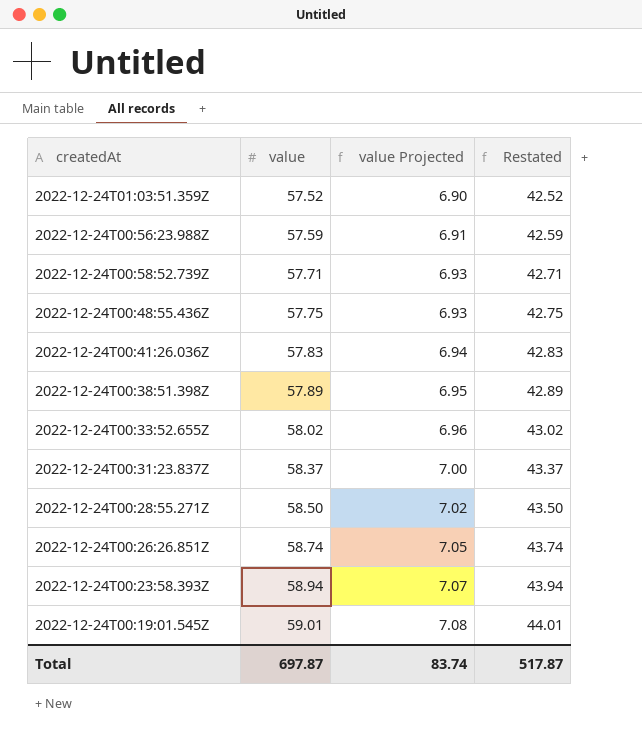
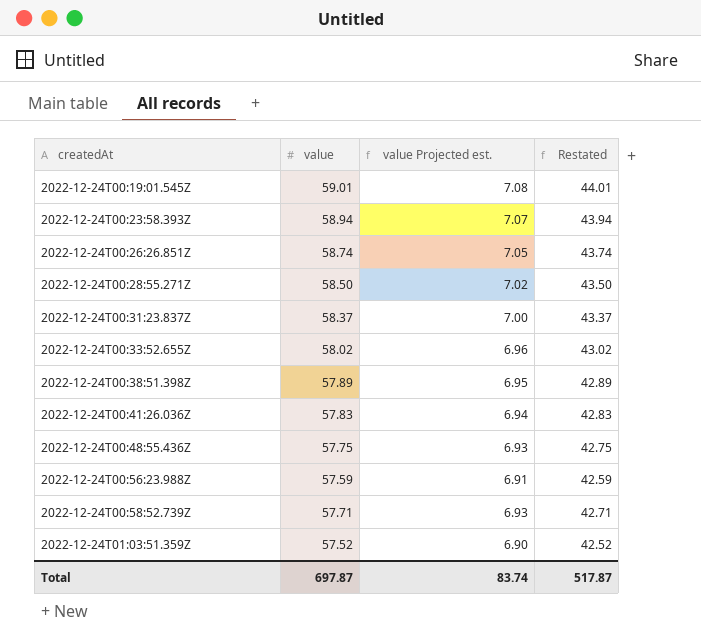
row order: value ascending -> createdAt ascending
column name: value Projected -> value Projected est.

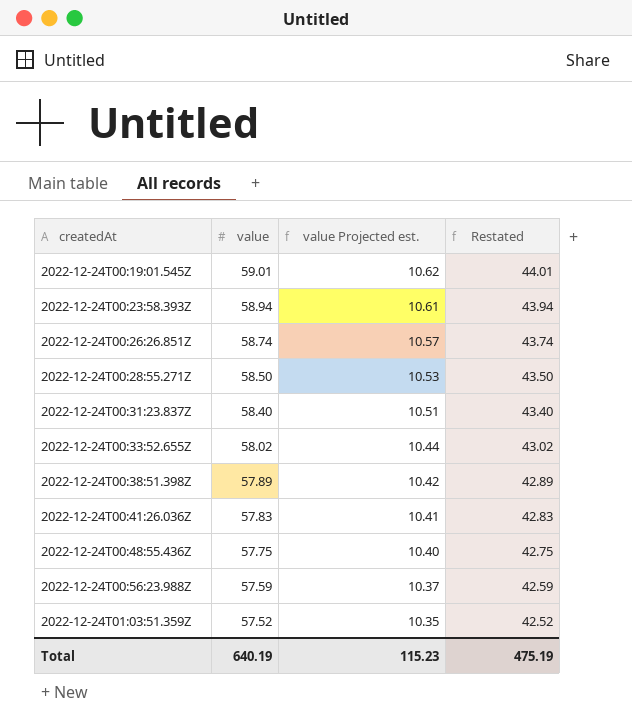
column value Projected est. | formula: [value] * 0.12 -> [value] * 0.18
row 2022-12-24T00:58:52.739Z: 57.71 | 6.93 | 42.71 -> none
2022-12-24T00:31:23.837Z | value: 58.37 -> 58.40
2022-12-24T00:31:23.837Z | Restated: 43.37 -> 43.40
Total | value: 697.87 -> 640.19
Total | value Projected est.: 83.74 -> 115.23
Total | Restated: 517.87 -> 475.19

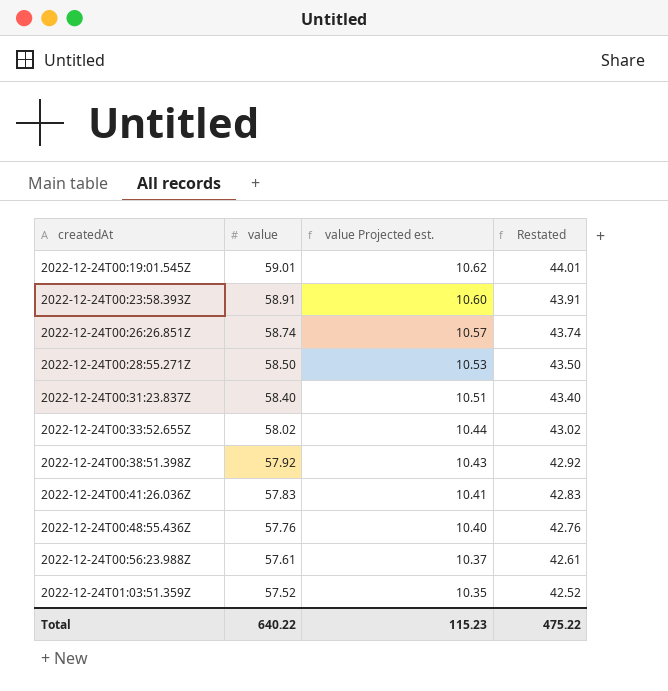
2022-12-24T00:23:58.393Z | value: 58.94 -> 58.91
2022-12-24T00:23:58.393Z | value Projected est.: 10.61 -> 10.60
2022-12-24T00:23:58.393Z | Restated: 43.94 -> 43.91
2022-12-24T00:38:51.398Z | value: 57.89 -> 57.92
2022-12-24T00:38:51.398Z | value Projected est.: 10.42 -> 10.43
2022-12-24T00:38:51.398Z | Restated: 42.89 -> 42.92
2022-12-24T00:48:55.436Z | value: 57.75 -> 57.76
2022-12-24T00:48:55.436Z | Restated: 42.75 -> 42.76
2022-12-24T00:56:23.988Z | value: 57.59 -> 57.61
2022-12-24T00:56:23.988Z | Restated: 42.59 -> 42.61
Total | value: 640.19 -> 640.22
Total | Restated: 475.19 -> 475.22

